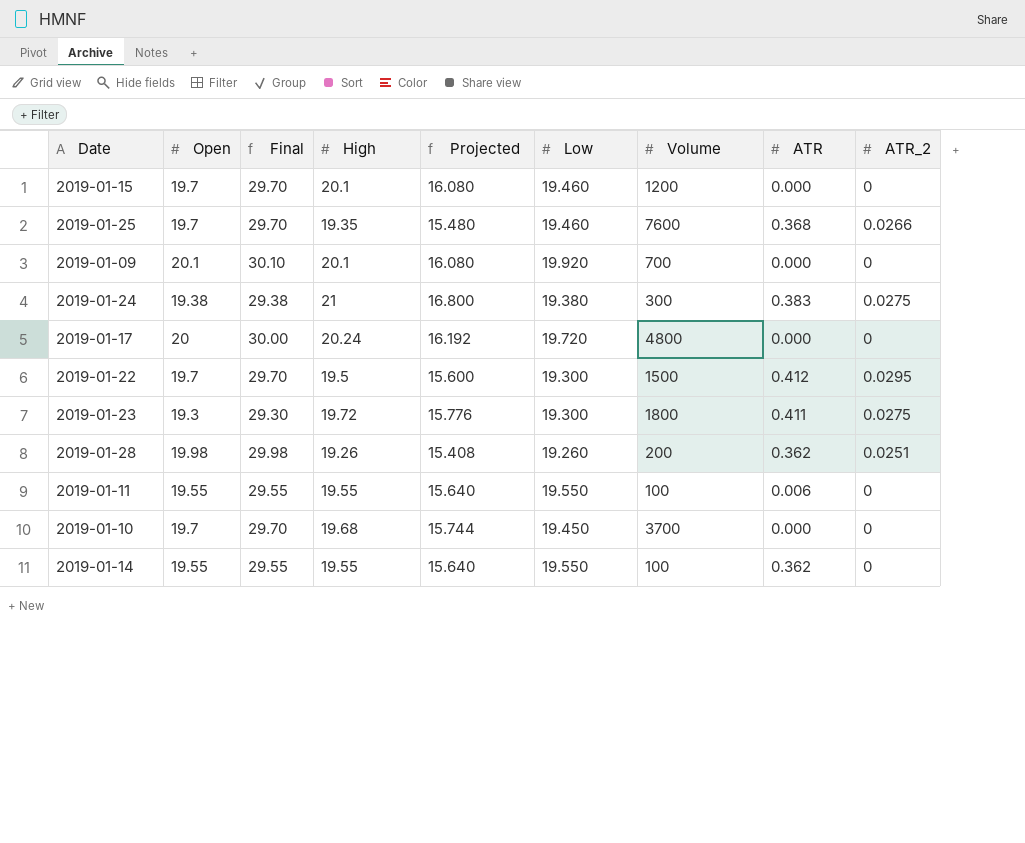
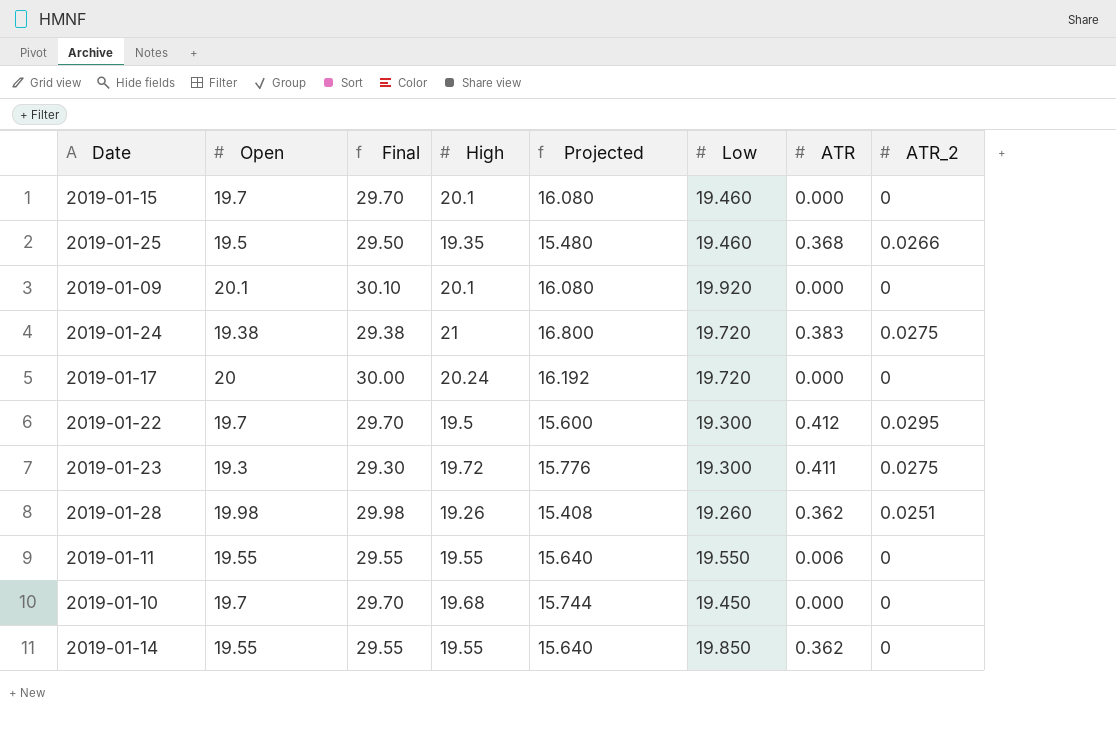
column Volume | position: 7 -> none
2019-01-25 | Open: 19.7 -> 19.5
2019-01-25 | Final: 29.70 -> 29.50
2019-01-24 | Low: 19.380 -> 19.720
2019-01-14 | Low: 19.550 -> 19.850

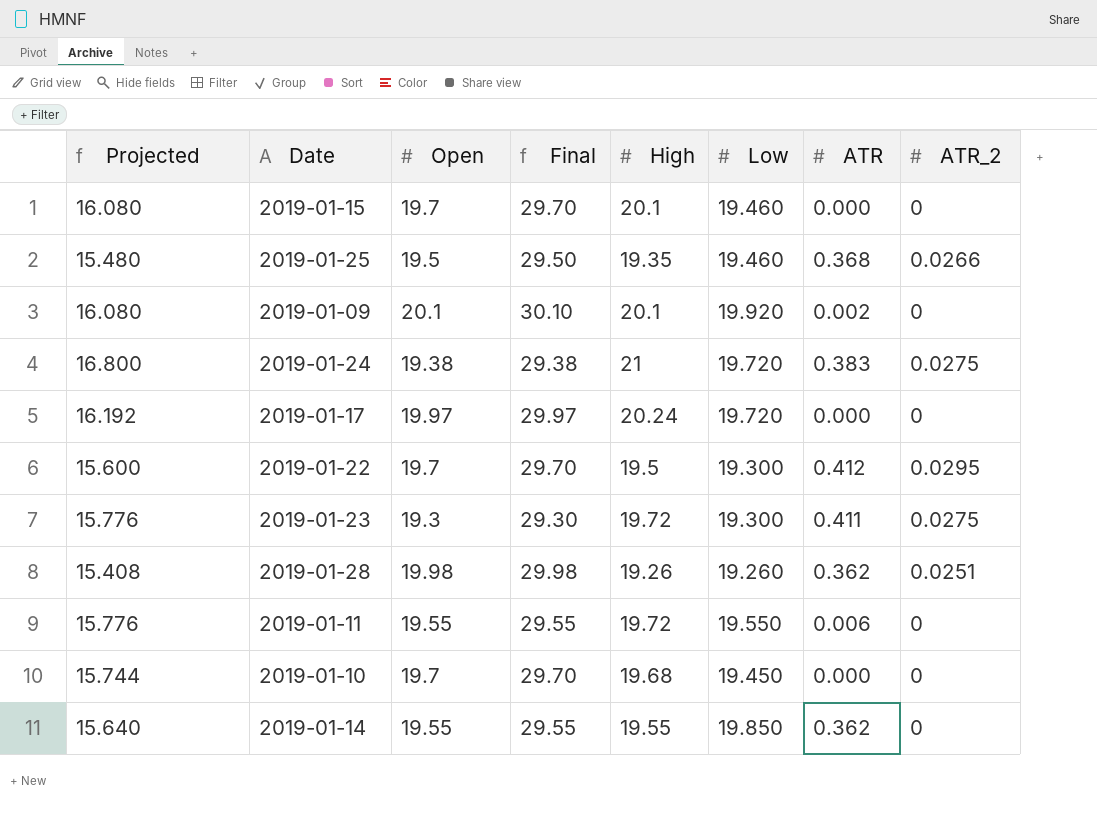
column Projected | position: 5 -> 1
2019-01-09 | ATR: 0.000 -> 0.002
2019-01-17 | Open: 20 -> 19.97
2019-01-17 | Final: 30.00 -> 29.97
2019-01-11 | Projected: 15.640 -> 15.776
2019-01-11 | High: 19.55 -> 19.72

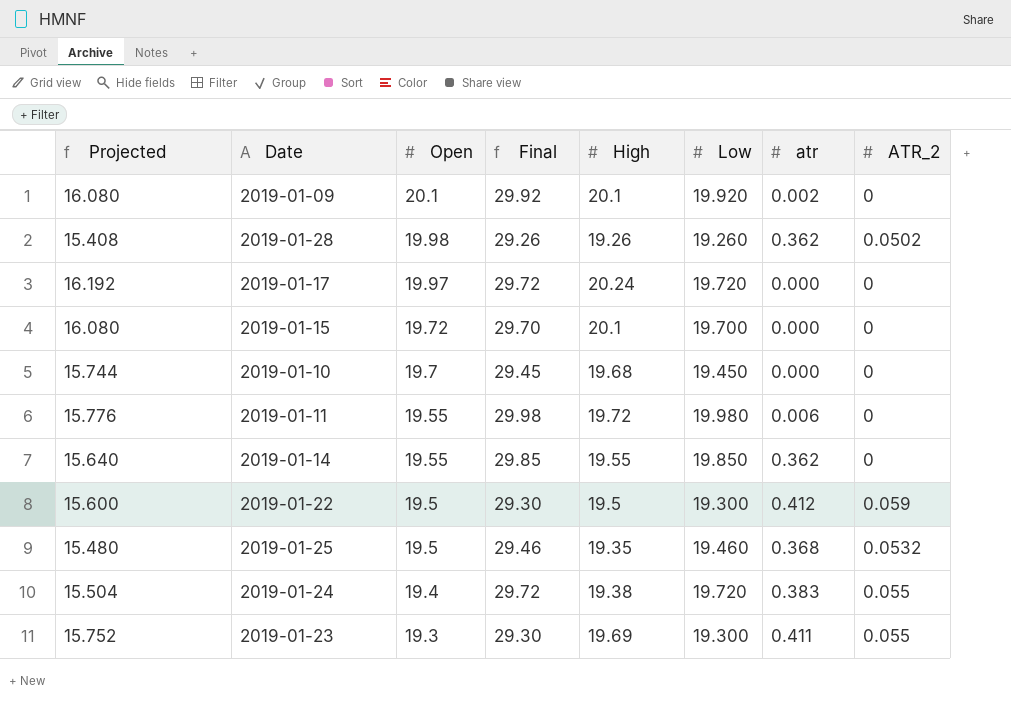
row order: none -> Open descending
column Final | formula: [Open] + 10 -> [Low] + 10
column name: ATR -> atr
2019-01-28 | ATR_2: 0.0251 -> 0.0502
2019-01-15 | Open: 19.7 -> 19.72
2019-01-15 | Low: 19.460 -> 19.700
2019-01-11 | Low: 19.550 -> 19.980
2019-01-22 | Open: 19.7 -> 19.5
2019-01-22 | ATR_2: 0.0295 -> 0.059
2019-01-25 | ATR_2: 0.0266 -> 0.0532
2019-01-24 | Projected: 16.800 -> 15.504
2019-01-24 | Open: 19.38 -> 19.4
2019-01-24 | High: 21 -> 19.38
2019-01-24 | ATR_2: 0.0275 -> 0.055
2019-01-23 | Projected: 15.776 -> 15.752
2019-01-23 | High: 19.72 -> 19.69
2019-01-23 | ATR_2: 0.0275 -> 0.055

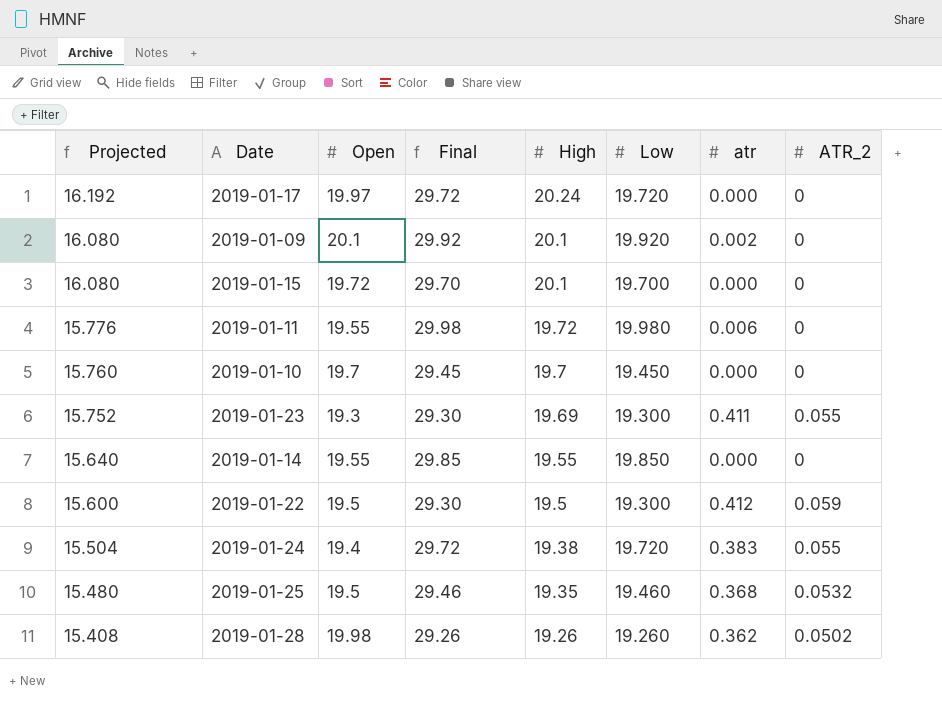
row order: Open descending -> Projected descending
2019-01-10 | Projected: 15.744 -> 15.760
2019-01-10 | High: 19.68 -> 19.7
2019-01-14 | atr: 0.362 -> 0.000

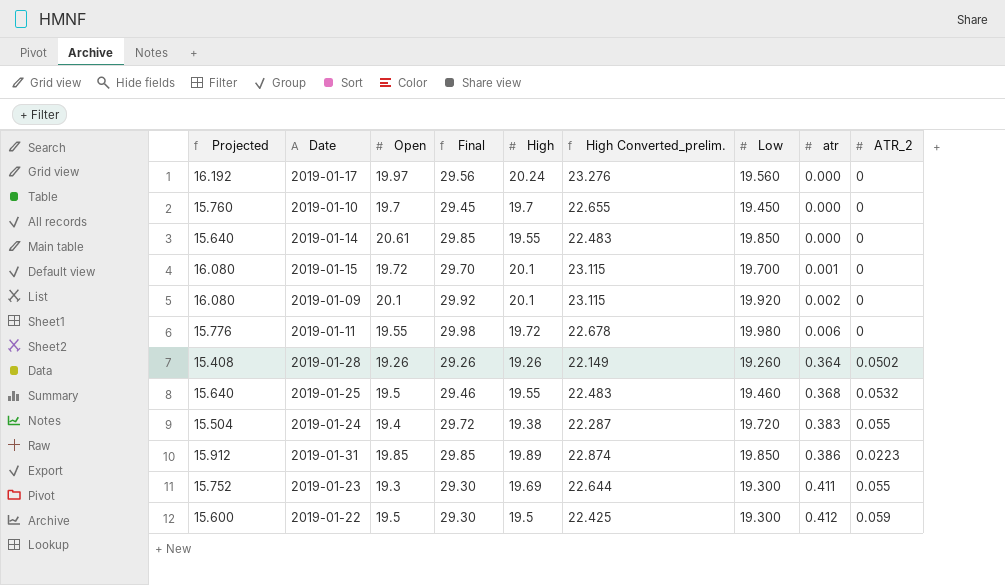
row order: Projected descending -> atr ascending
column High Converted_prelim. | formula: none -> [High] * 1.15
2019-01-17 | Final: 29.72 -> 29.56
2019-01-17 | Low: 19.720 -> 19.560
2019-01-14 | Open: 19.55 -> 20.61
2019-01-15 | atr: 0.000 -> 0.001
2019-01-28 | Open: 19.98 -> 19.26
2019-01-28 | atr: 0.362 -> 0.364
2019-01-25 | Projected: 15.480 -> 15.640
2019-01-25 | High: 19.35 -> 19.55
row 2019-01-31: none -> 15.912 | 19.85 | 29.85 | 19.89 | 22.874 | 19.850 | 0.386 | 0.0223

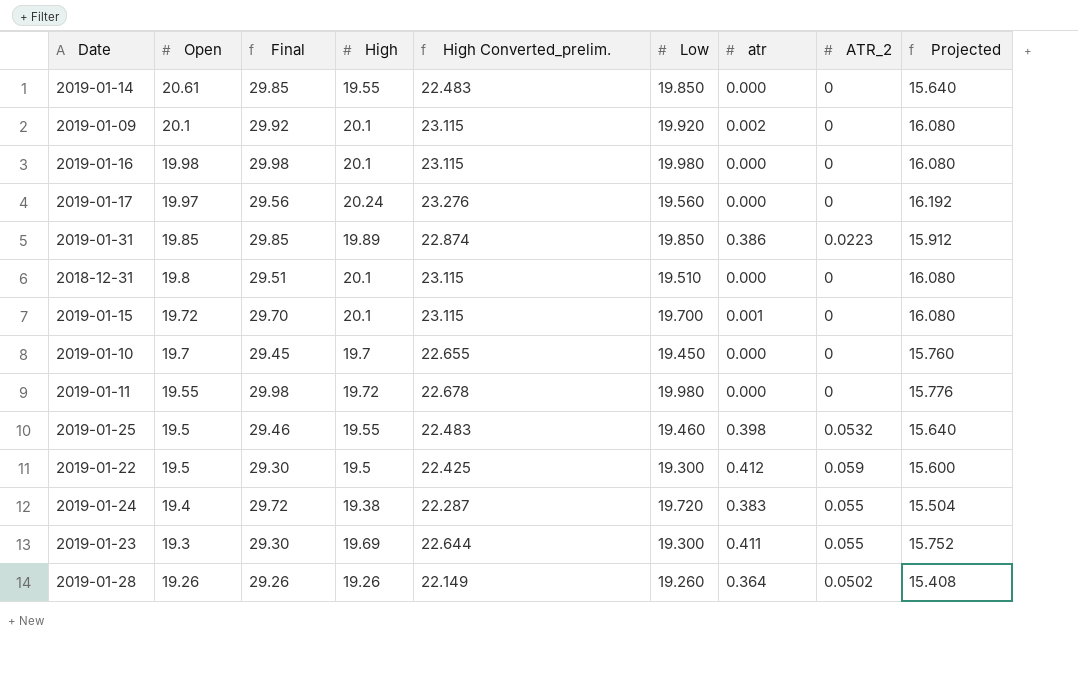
row order: atr ascending -> Open descending
column Projected | position: 1 -> 9
row 2019-01-16: none -> 19.98 | 29.98 | 20.1 | 23.115 | 19.980 | 0.000 | 0 | 16.080
row 2018-12-31: none -> 19.8 | 29.51 | 20.1 | 23.115 | 19.510 | 0.000 | 0 | 16.080
2019-01-11 | atr: 0.006 -> 0.000
2019-01-25 | atr: 0.368 -> 0.398

